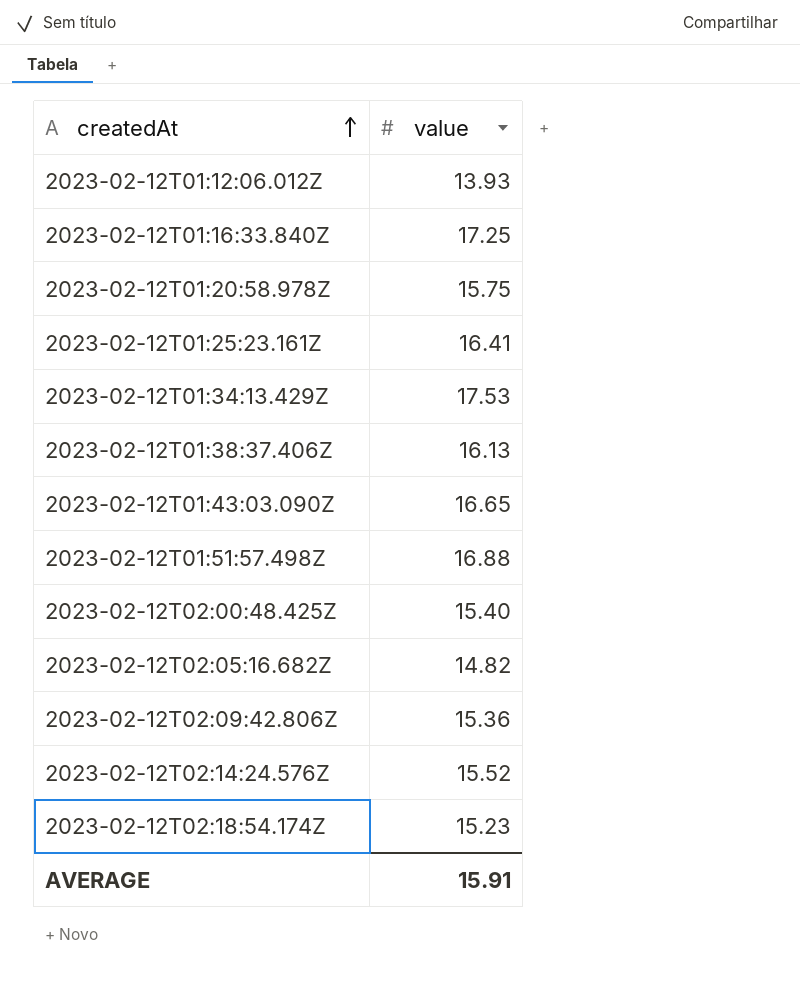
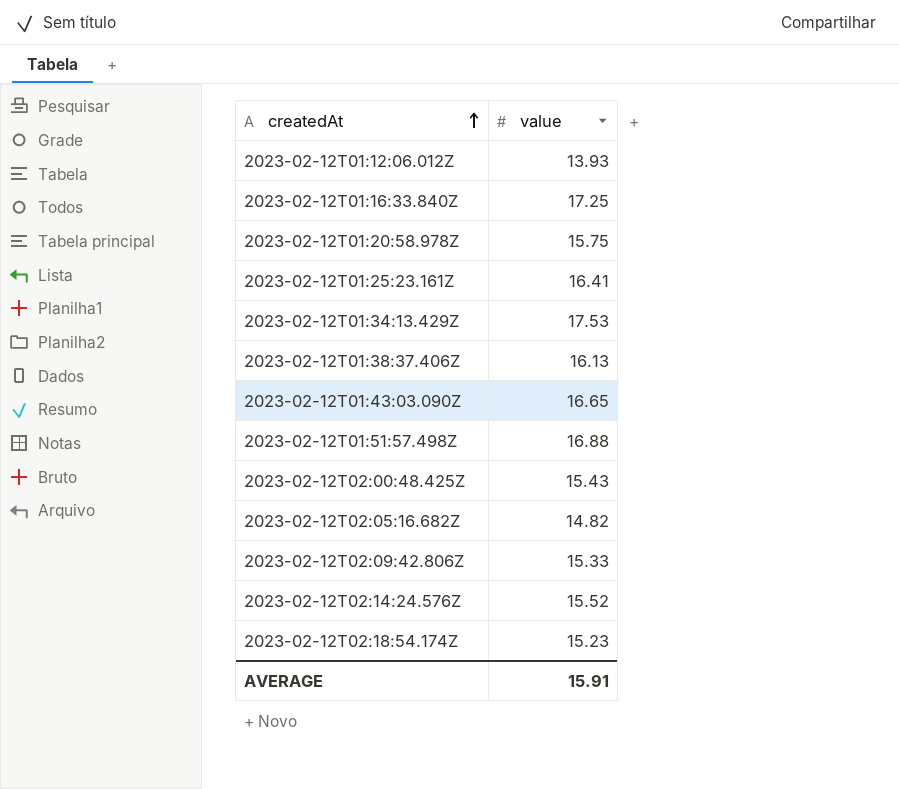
2023-02-12T02:00:48.425Z | value: 15.40 -> 15.43
2023-02-12T02:09:42.806Z | value: 15.36 -> 15.33

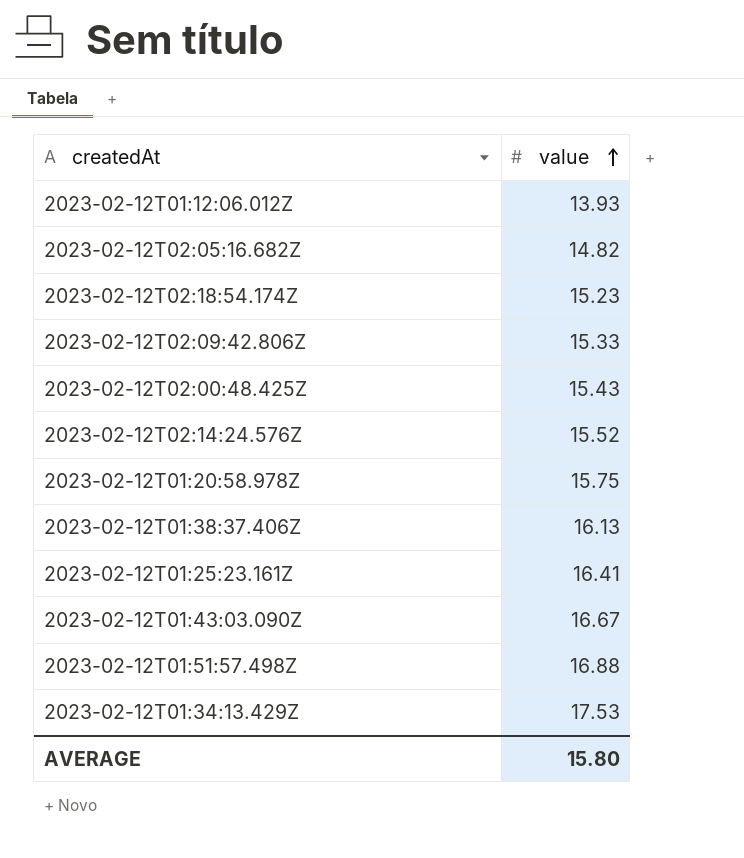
row order: createdAt ascending -> value ascending
row 2023-02-12T01:16:33.840Z: 17.25 -> none
2023-02-12T01:43:03.090Z | value: 16.65 -> 16.67
AVERAGE | value: 15.91 -> 15.80

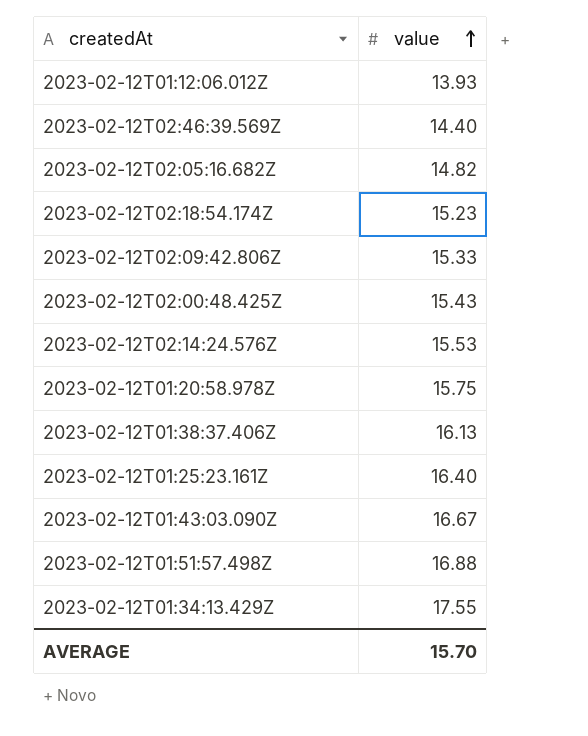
row 2023-02-12T02:46:39.569Z: none -> 14.40
2023-02-12T02:14:24.576Z | value: 15.52 -> 15.53
2023-02-12T01:25:23.161Z | value: 16.41 -> 16.40
2023-02-12T01:34:13.429Z | value: 17.53 -> 17.55
AVERAGE | value: 15.80 -> 15.70

